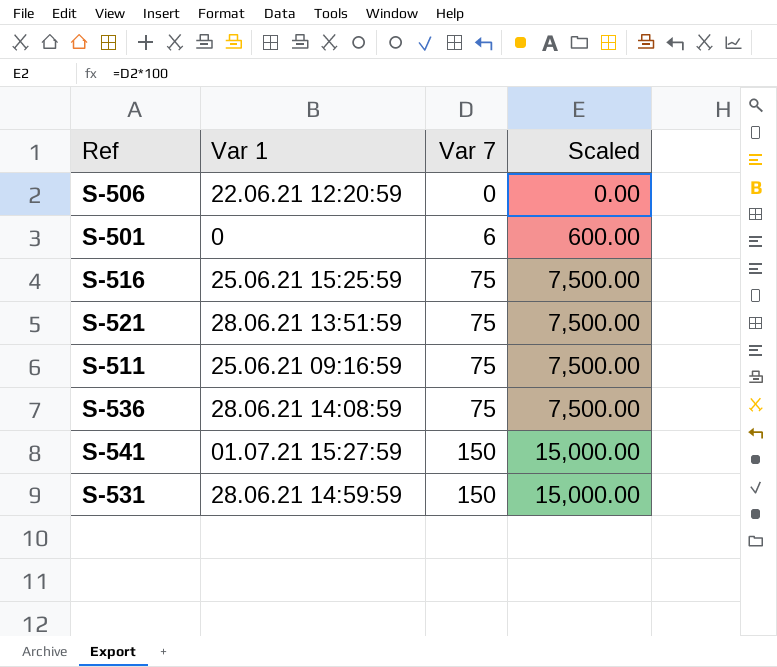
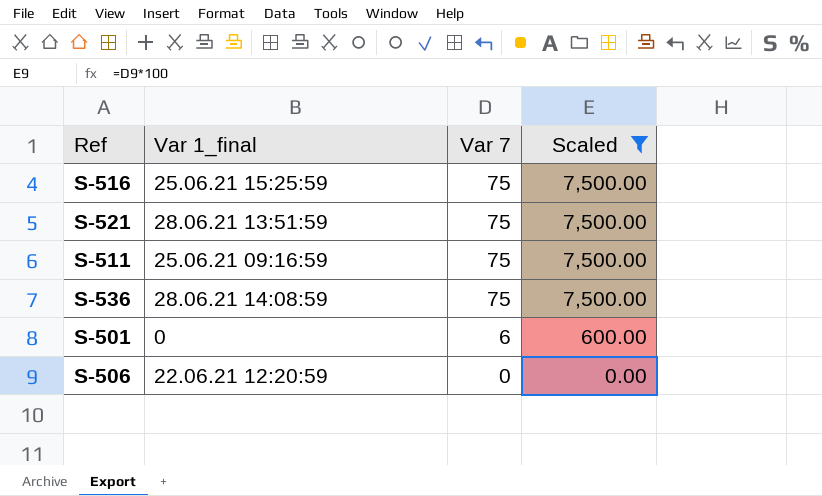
filter: none -> Scaled != 15,000.00
row order: Var 7 ascending -> Var 7 descending
column name: Var 1 -> Var 1_final

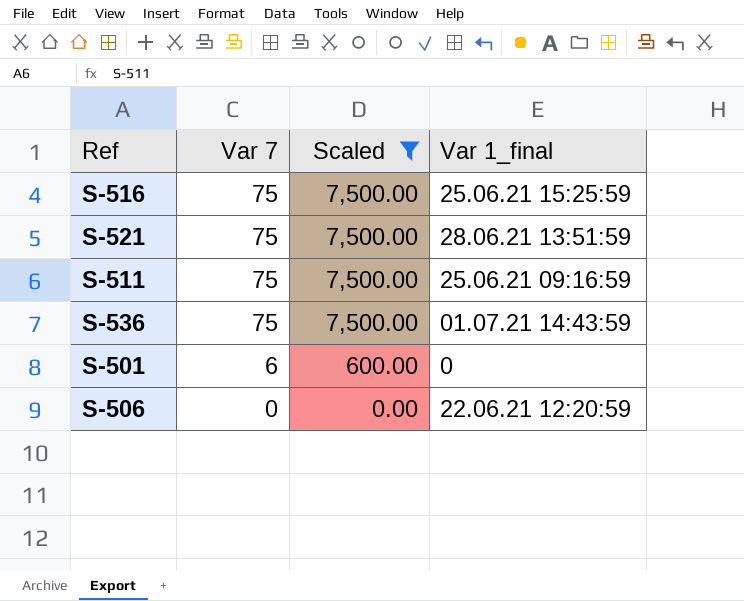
column Var 1_final | position: 2 -> 4
S-536 | Var 1_final: 28.06.21 14:08:59 -> 01.07.21 14:43:59

